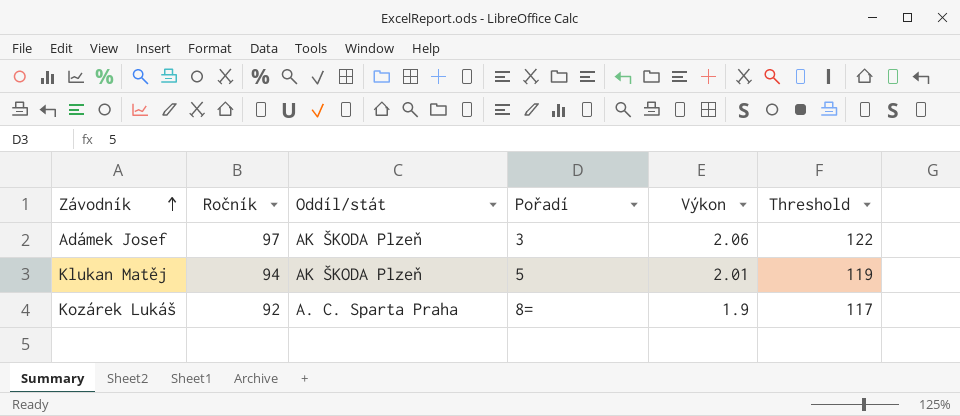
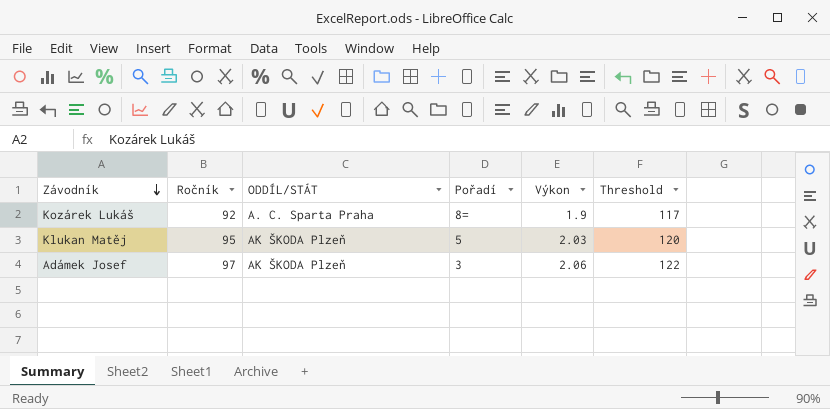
row order: Závodník ascending -> Závodník descending
column name: Oddíl/stát -> ODDÍL/STÁT
Klukan Matěj | Ročník: 94 -> 95
Klukan Matěj | Výkon: 2.01 -> 2.03
Klukan Matěj | Threshold: 119 -> 120

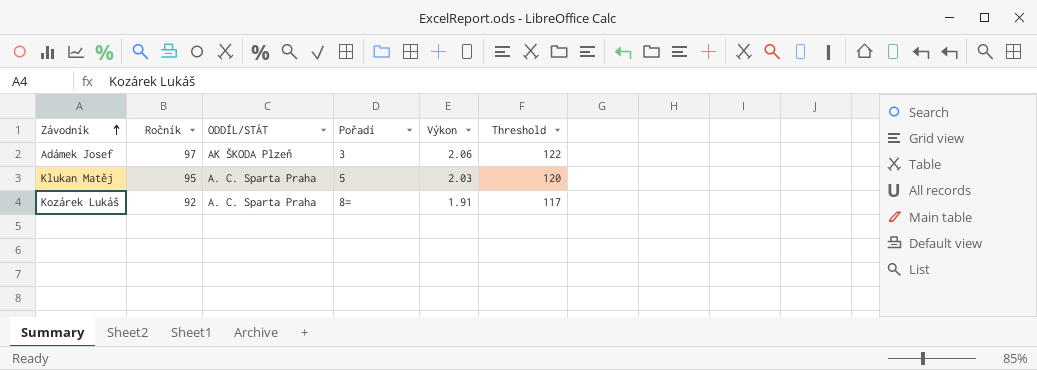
row order: Závodník descending -> Závodník ascending
Klukan Matěj | ODDÍL/STÁT: AK ŠKODA Plzeň -> A. C. Sparta Praha
Kozárek Lukáš | Výkon: 1.9 -> 1.91

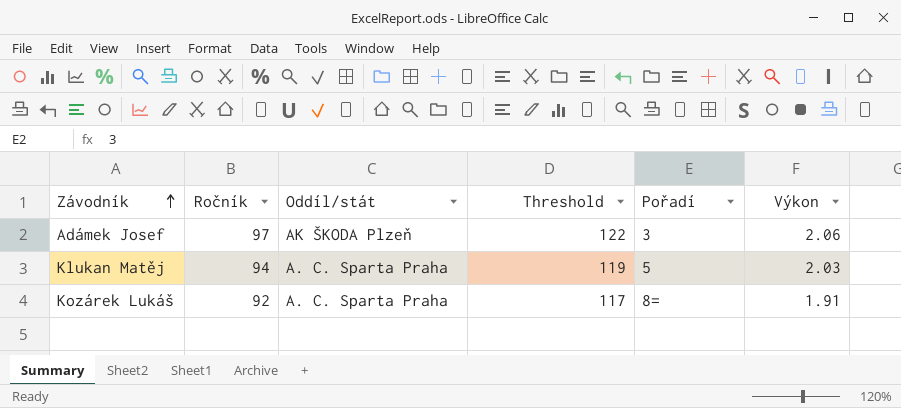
column name: ODDÍL/STÁT -> Oddíl/stát
column Threshold | position: 6 -> 4
Klukan Matěj | Ročník: 95 -> 94
Klukan Matěj | Threshold: 120 -> 119

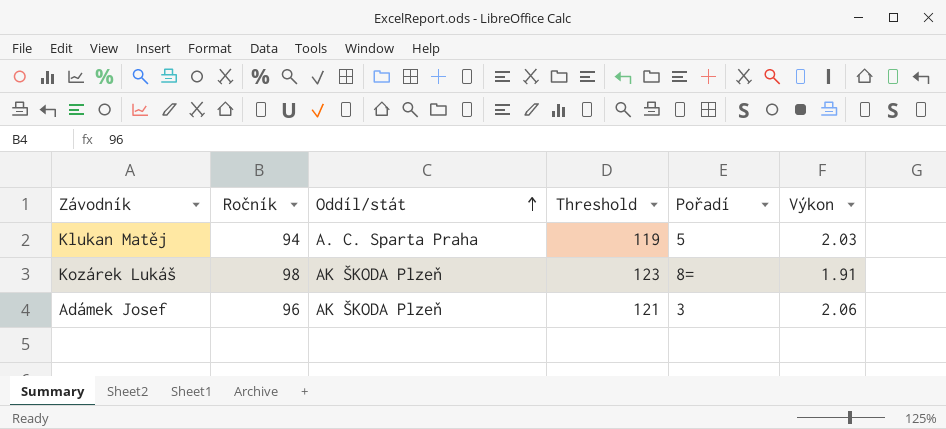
row order: Závodník ascending -> Oddíl/stát ascending
Kozárek Lukáš | Ročník: 92 -> 98
Kozárek Lukáš | Oddíl/stát: A. C. Sparta Praha -> AK ŠKODA Plzeň
Kozárek Lukáš | Threshold: 117 -> 123
Adámek Josef | Ročník: 97 -> 96
Adámek Josef | Threshold: 122 -> 121

